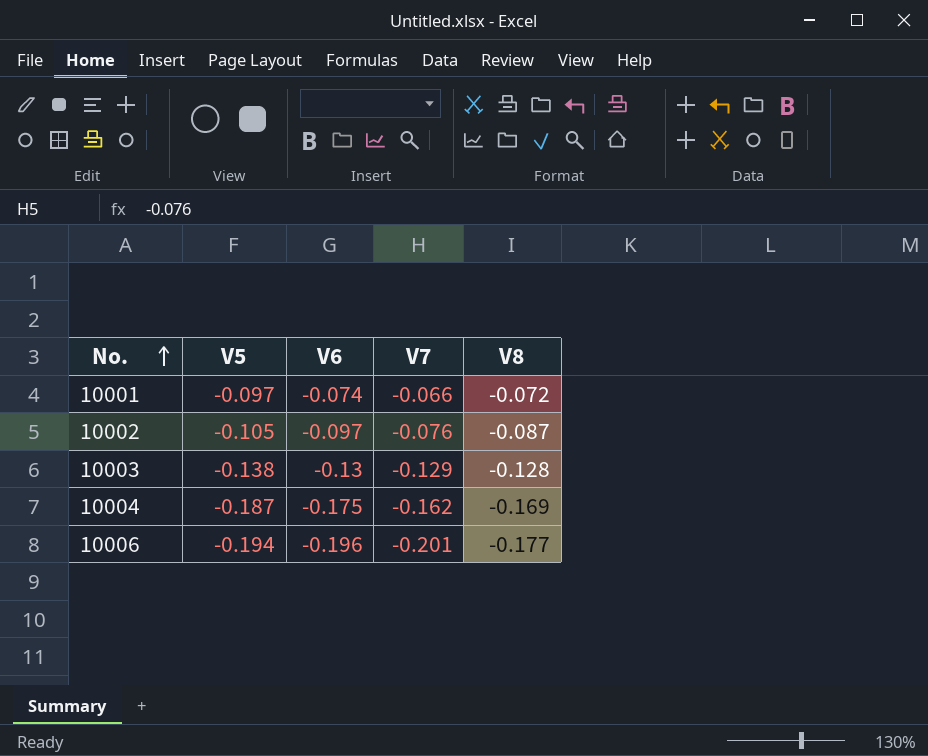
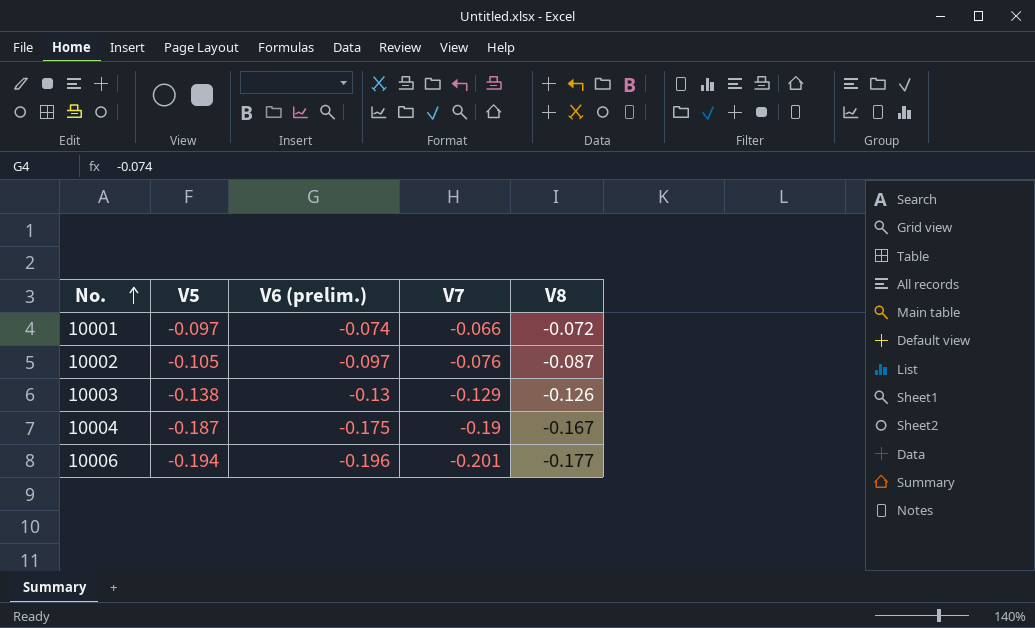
column name: V6 -> V6 (prelim.)
10003 | V8: -0.128 -> -0.126
10004 | V7: -0.162 -> -0.19
10004 | V8: -0.169 -> -0.167

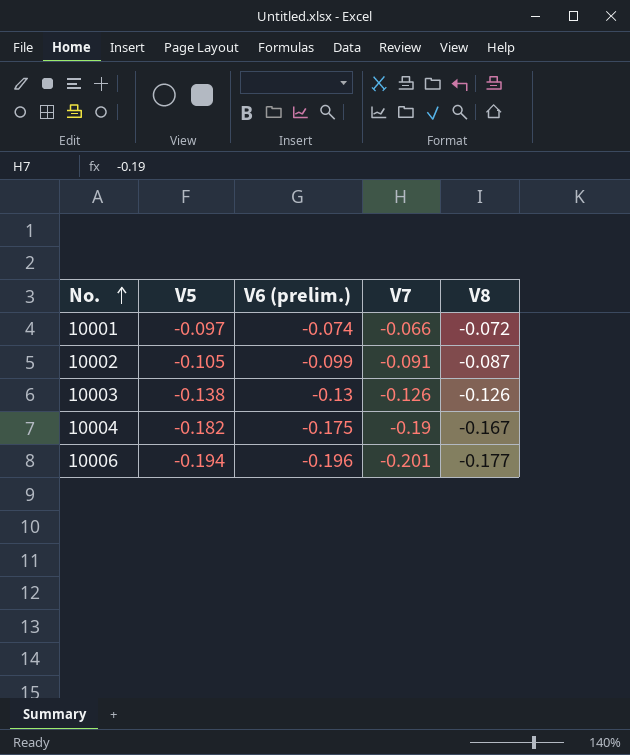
10002 | V6 (prelim.): -0.097 -> -0.099
10002 | V7: -0.076 -> -0.091
10003 | V7: -0.129 -> -0.126
10004 | V5: -0.187 -> -0.182

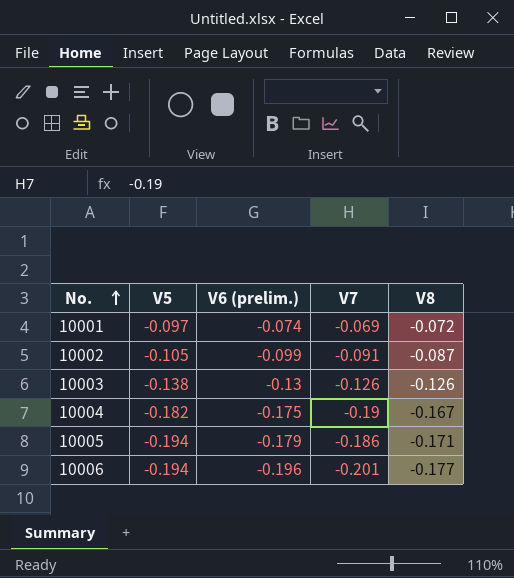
10001 | V7: -0.066 -> -0.069
row 10005: none -> -0.194 | -0.179 | -0.186 | -0.171

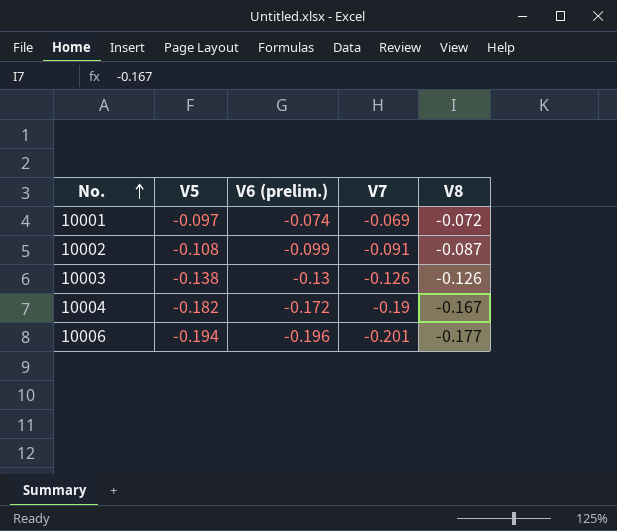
row 10005: -0.194 | -0.179 | -0.186 | -0.171 -> none
10002 | V5: -0.105 -> -0.108
10004 | V6 (prelim.): -0.175 -> -0.172

